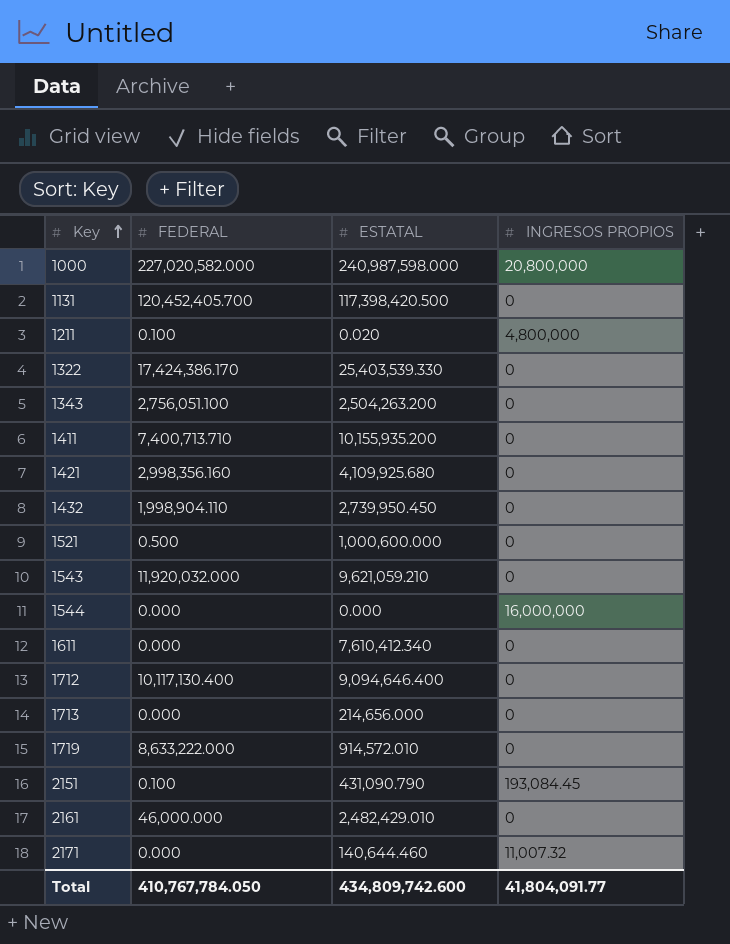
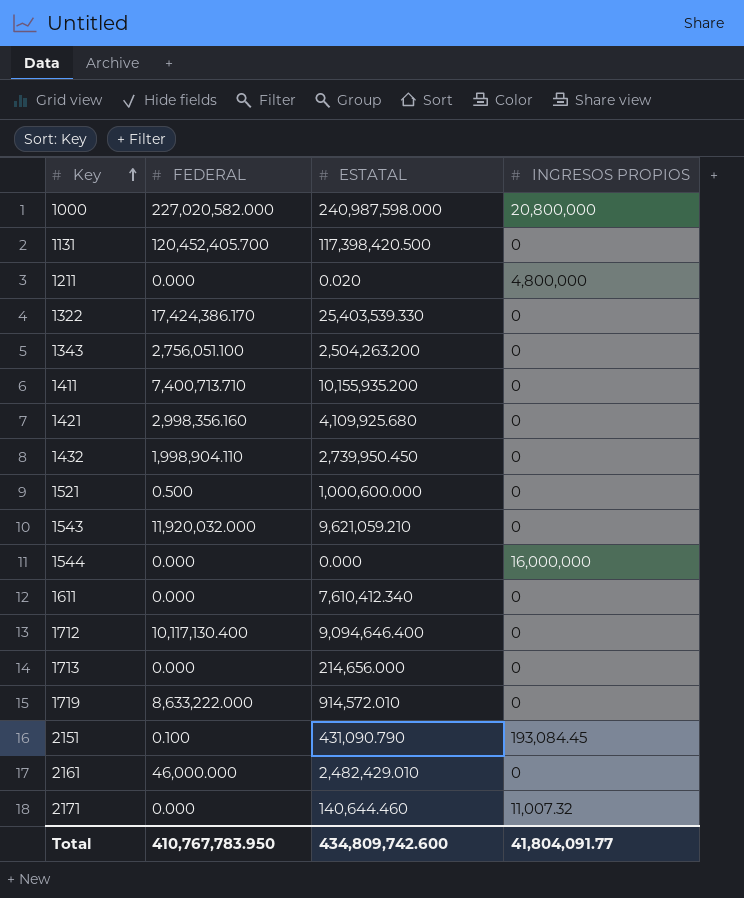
1211 | FEDERAL: 0.100 -> 0.000
Total | FEDERAL: 410,767,784.050 -> 410,767,783.950

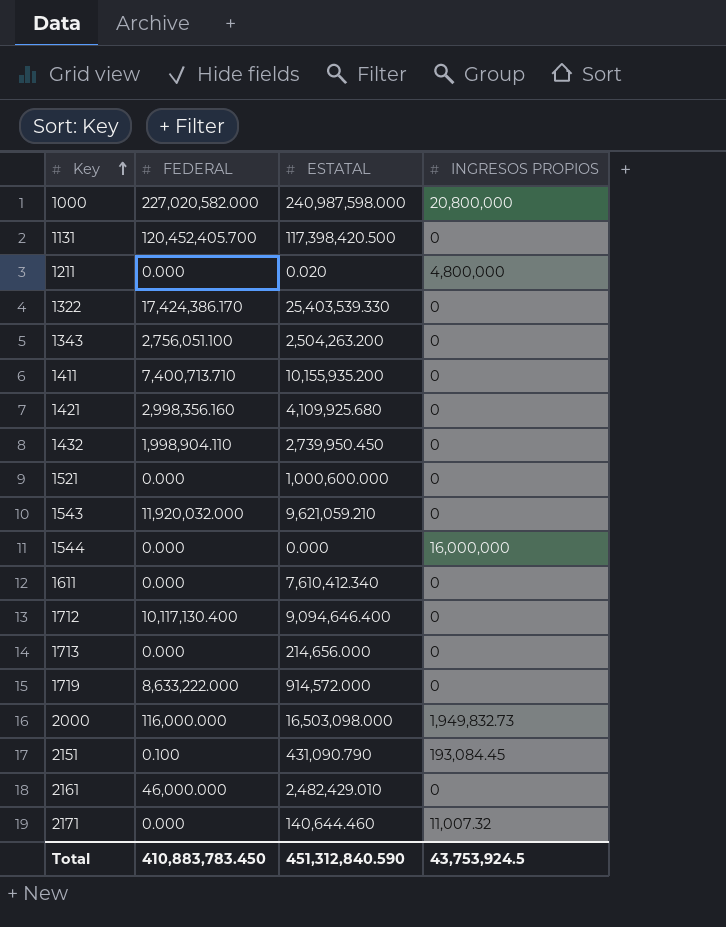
1521 | FEDERAL: 0.500 -> 0.000
1719 | ESTATAL: 914,572.010 -> 914,572.000
row 2000: none -> 116,000.000 | 16,503,098.000 | 1,949,832.73
Total | FEDERAL: 410,767,783.950 -> 410,883,783.450
Total | ESTATAL: 434,809,742.600 -> 451,312,840.590
Total | INGRESOS PROPIOS: 41,804,091.77 -> 43,753,924.5

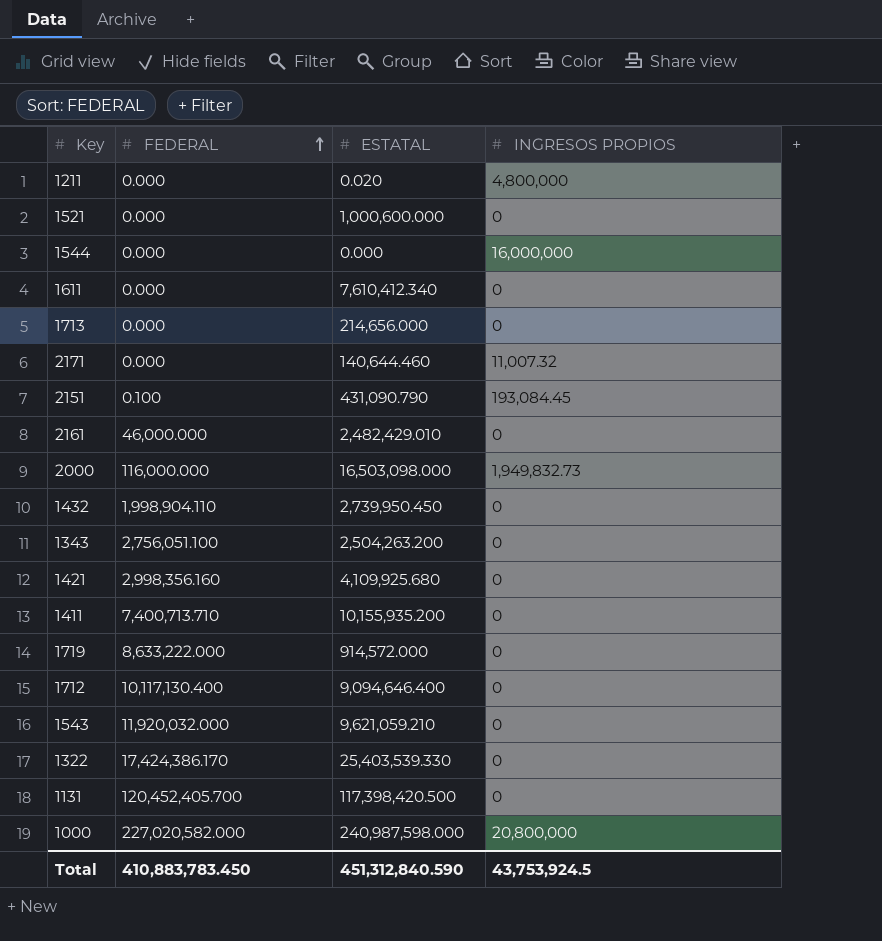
row order: Key ascending -> FEDERAL ascending

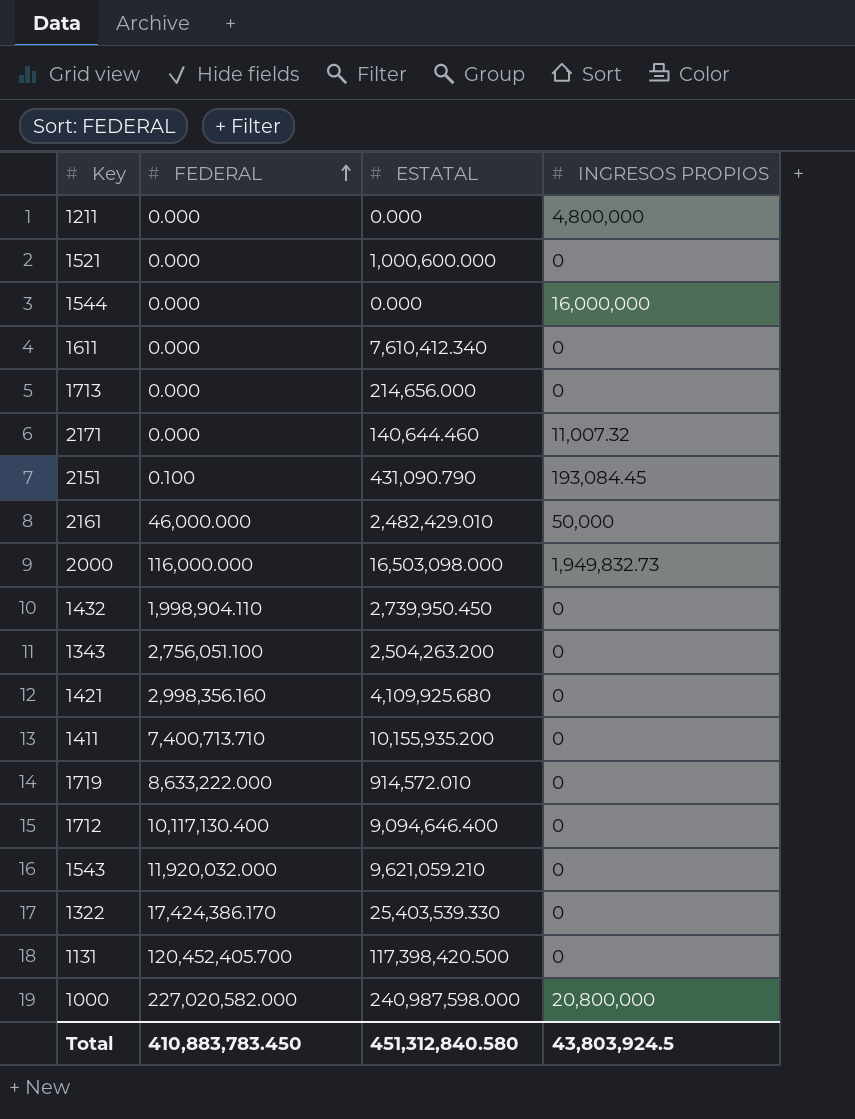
1211 | ESTATAL: 0.020 -> 0.000
2161 | INGRESOS PROPIOS: 0 -> 50,000
1719 | ESTATAL: 914,572.000 -> 914,572.010
Total | ESTATAL: 451,312,840.590 -> 451,312,840.580
Total | INGRESOS PROPIOS: 43,753,924.5 -> 43,803,924.5

